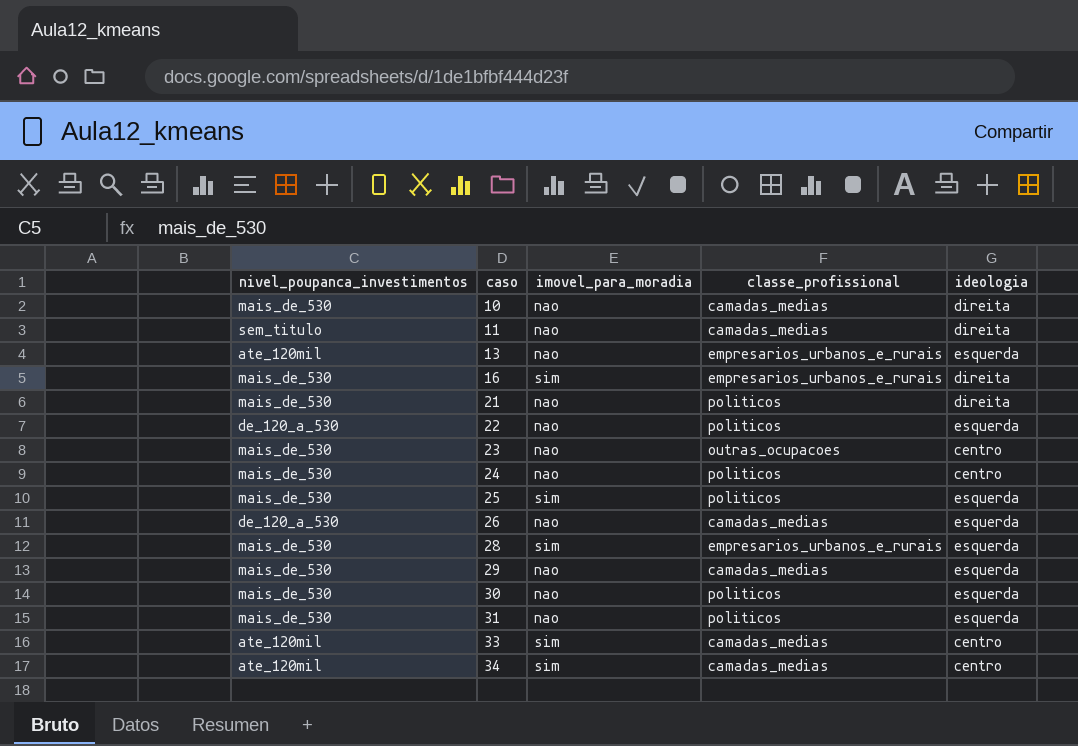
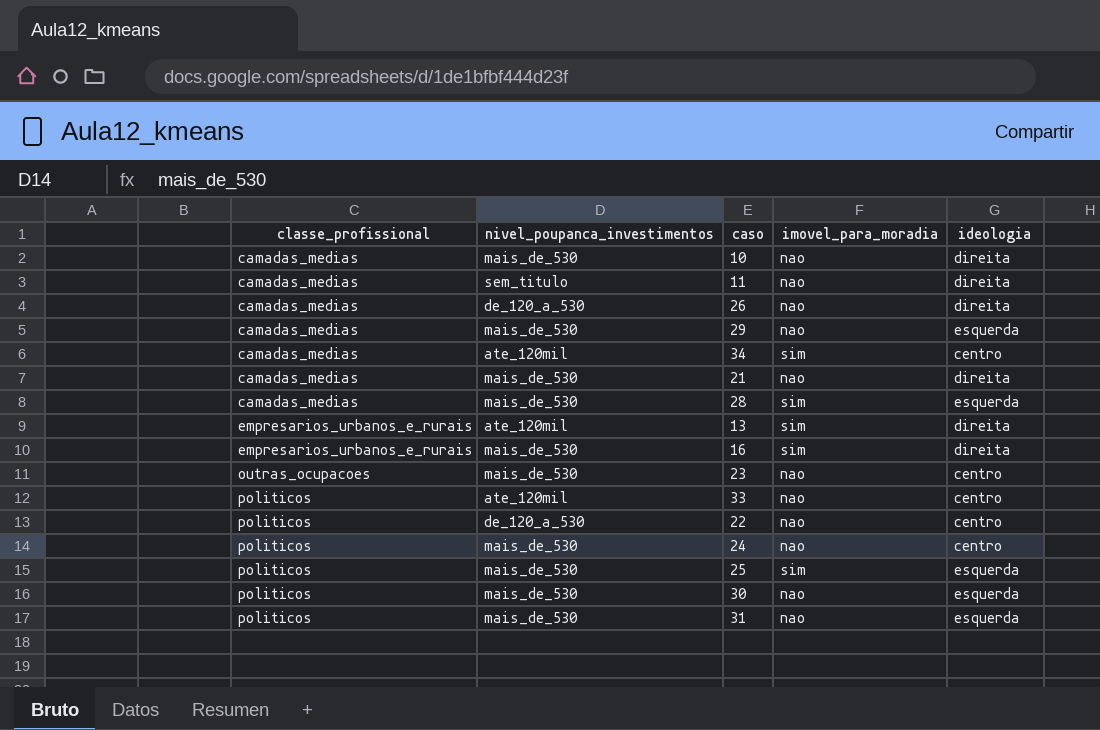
row order: caso ascending -> classe_profissional ascending
column classe_profissional | position: 4 -> 1
26 | ideologia: esquerda -> direita
21 | classe_profissional: politicos -> camadas_medias
28 | classe_profissional: empresarios_urbanos_e_rurais -> camadas_medias
13 | imovel_para_moradia: nao -> sim
13 | ideologia: esquerda -> direita
33 | classe_profissional: camadas_medias -> politicos
33 | imovel_para_moradia: sim -> nao
22 | ideologia: esquerda -> centro

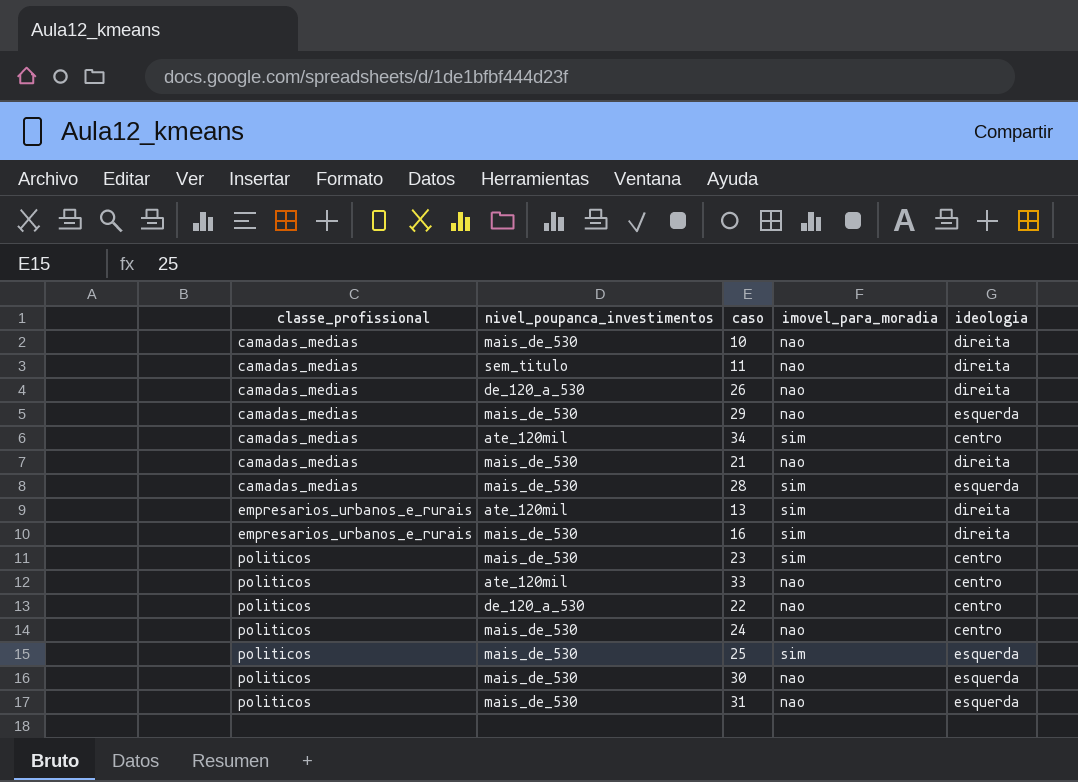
23 | classe_profissional: outras_ocupacoes -> politicos
23 | imovel_para_moradia: nao -> sim

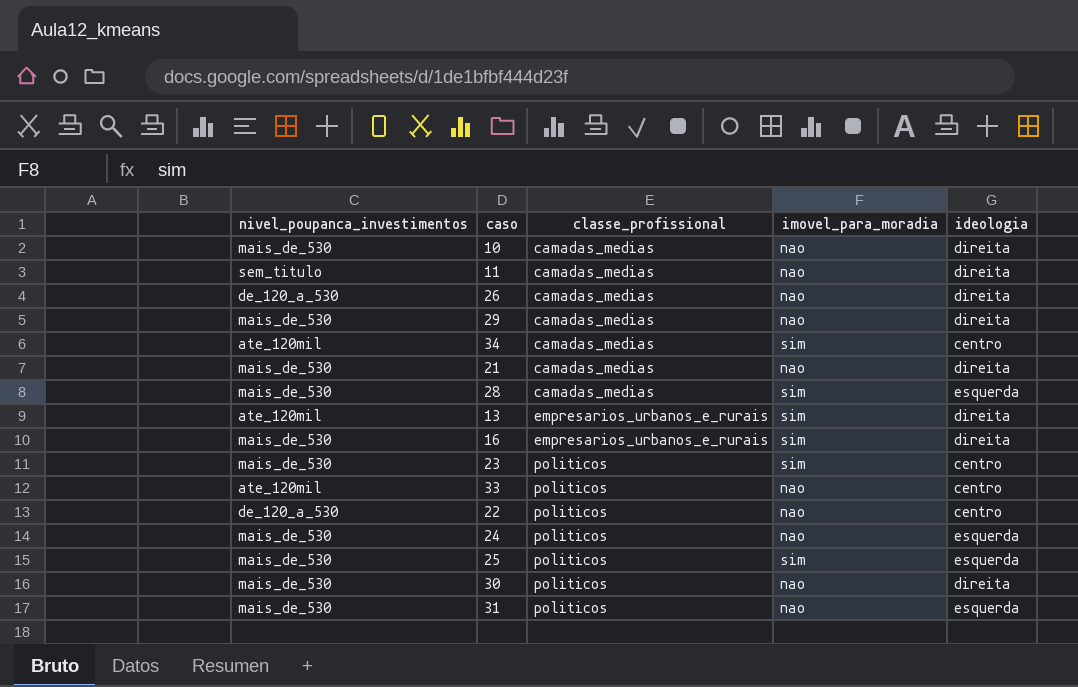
column classe_profissional | position: 1 -> 3
29 | ideologia: esquerda -> direita
24 | ideologia: centro -> esquerda
30 | ideologia: esquerda -> direita

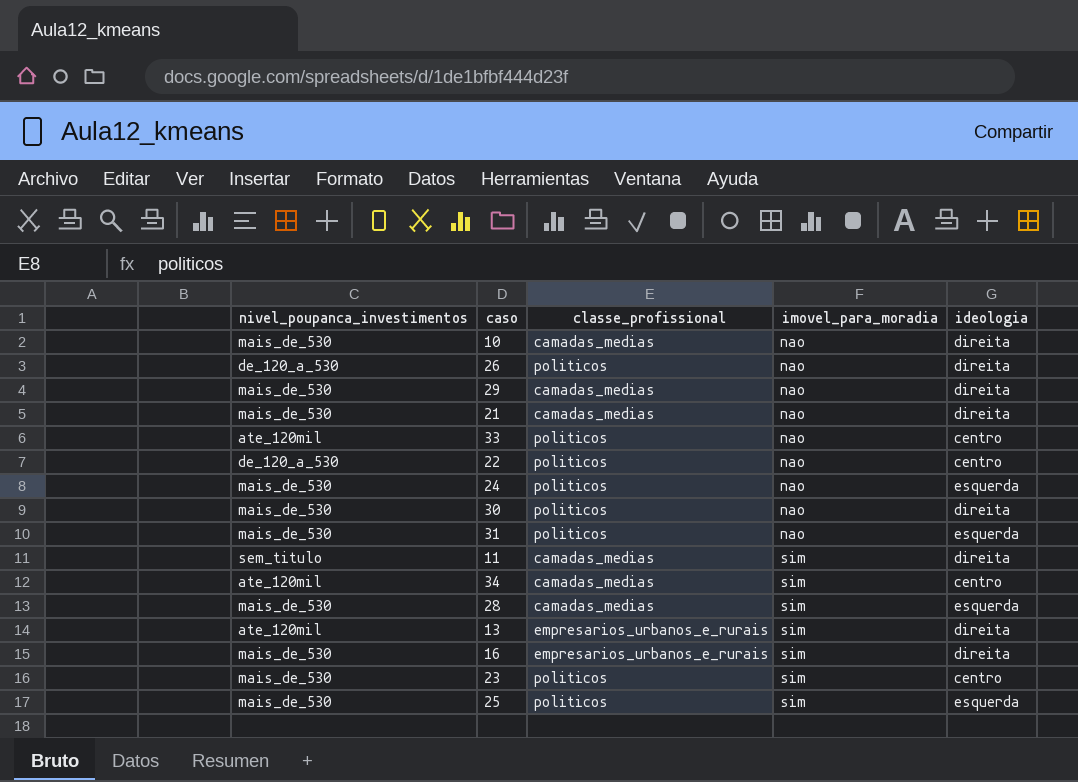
row order: classe_profissional ascending -> imovel_para_moradia ascending
26 | classe_profissional: camadas_medias -> politicos
11 | imovel_para_moradia: nao -> sim

